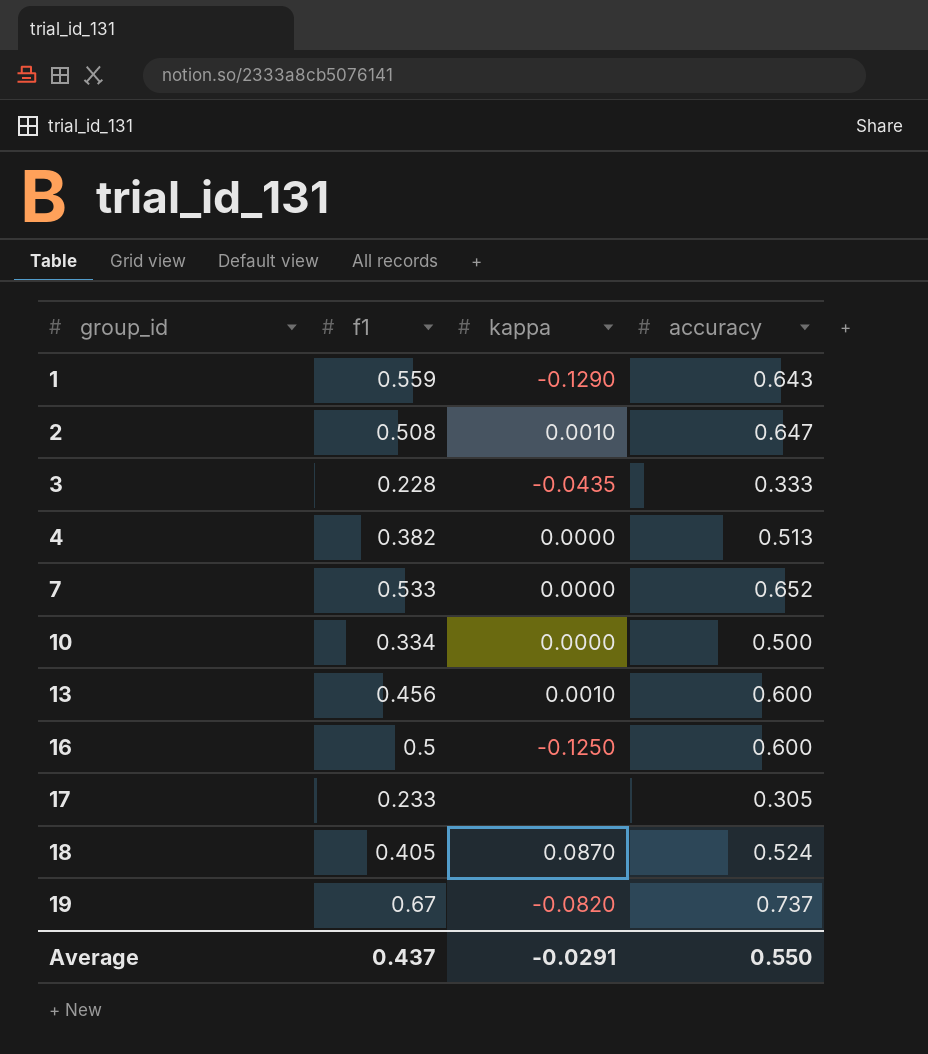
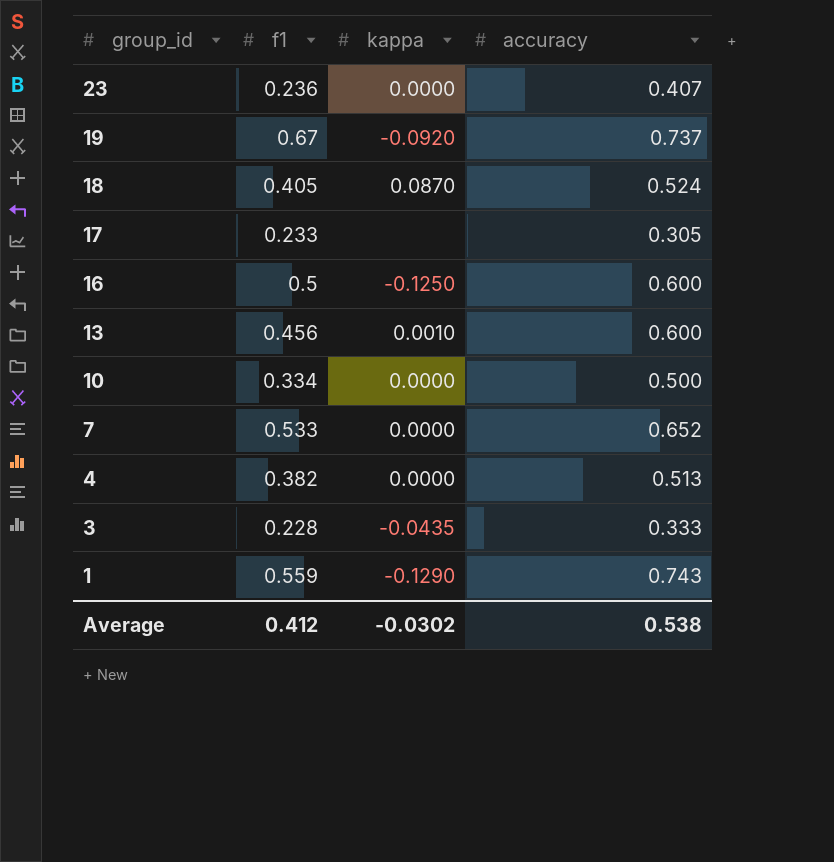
row order: group_id ascending -> group_id descending
row 2: 0.508 | 0.0010 | 0.647 -> none
row 23: none -> 0.236 | 0.0000 | 0.407
19 | kappa: -0.0820 -> -0.0920
1 | accuracy: 0.643 -> 0.743
Average | f1: 0.437 -> 0.412
Average | kappa: -0.0291 -> -0.0302
Average | accuracy: 0.550 -> 0.538

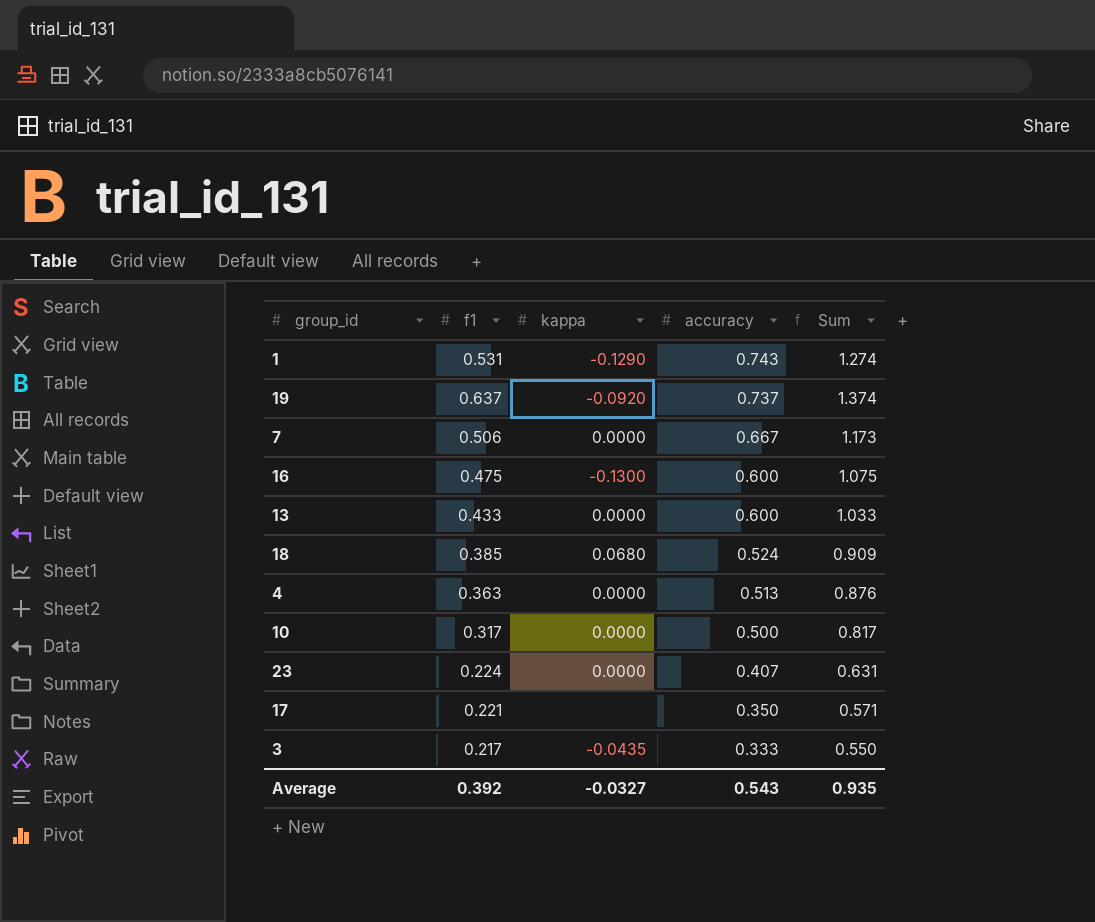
row order: group_id descending -> accuracy descending
column Sum | formula: none -> [f1] + [accuracy]
1 | f1: 0.559 -> 0.531
19 | f1: 0.67 -> 0.637
7 | f1: 0.533 -> 0.506
7 | accuracy: 0.652 -> 0.667
16 | f1: 0.5 -> 0.475
16 | kappa: -0.1250 -> -0.1300
13 | f1: 0.456 -> 0.433
13 | kappa: 0.0010 -> 0.0000
18 | f1: 0.405 -> 0.385
18 | kappa: 0.0870 -> 0.0680
4 | f1: 0.382 -> 0.363
10 | f1: 0.334 -> 0.317
23 | f1: 0.236 -> 0.224
17 | f1: 0.233 -> 0.221
17 | accuracy: 0.305 -> 0.350
3 | f1: 0.228 -> 0.217
Average | f1: 0.412 -> 0.392
Average | kappa: -0.0302 -> -0.0327
Average | accuracy: 0.538 -> 0.543

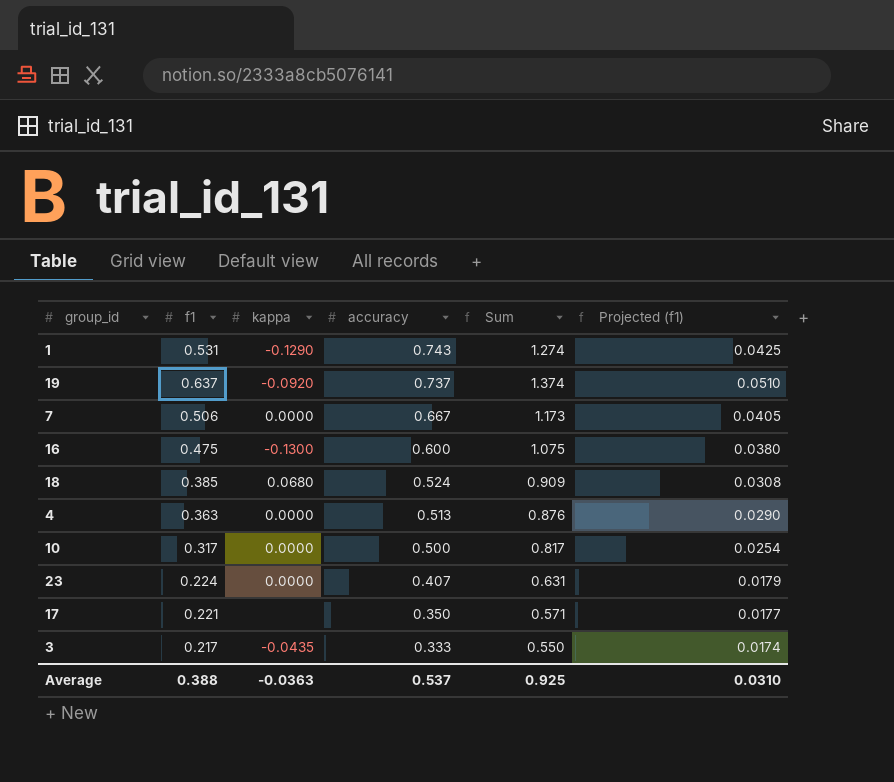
column Projected (f1) | formula: none -> [f1] * 0.08
row 13: 0.433 | 0.0000 | 0.600 | 1.033 -> none
Average | f1: 0.392 -> 0.388
Average | kappa: -0.0327 -> -0.0363
Average | accuracy: 0.543 -> 0.537
Average | Sum: 0.935 -> 0.925

